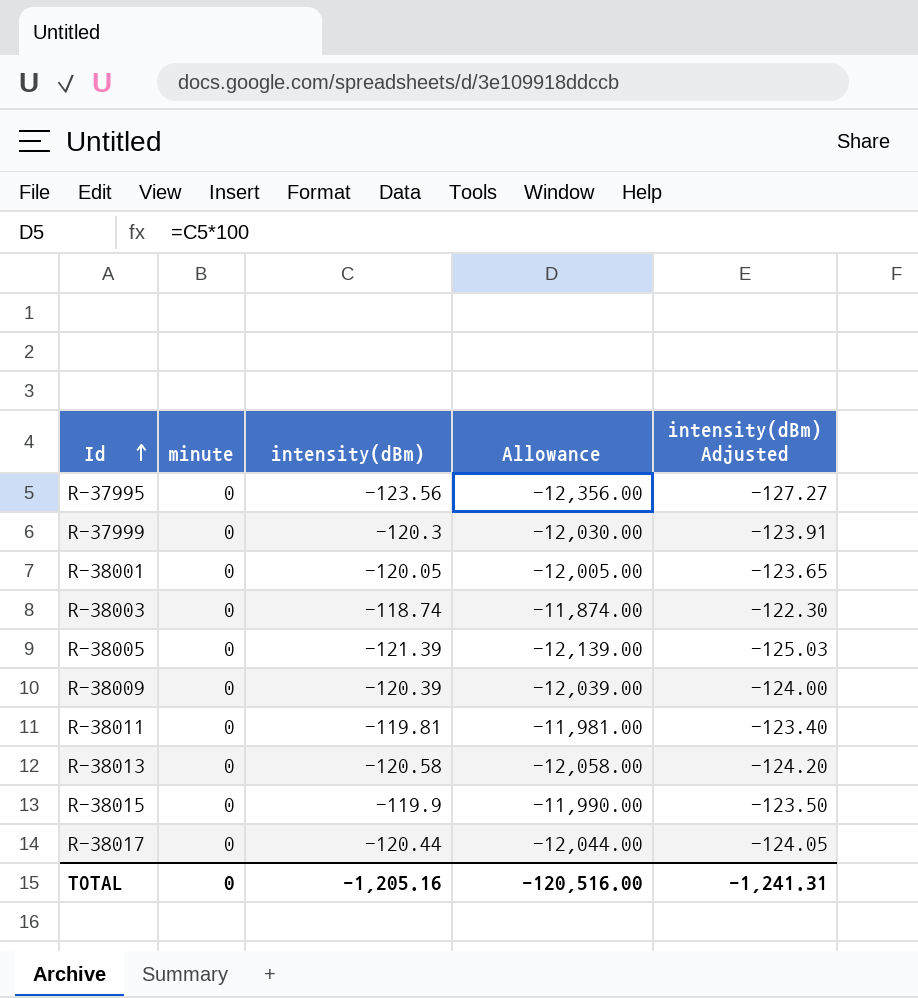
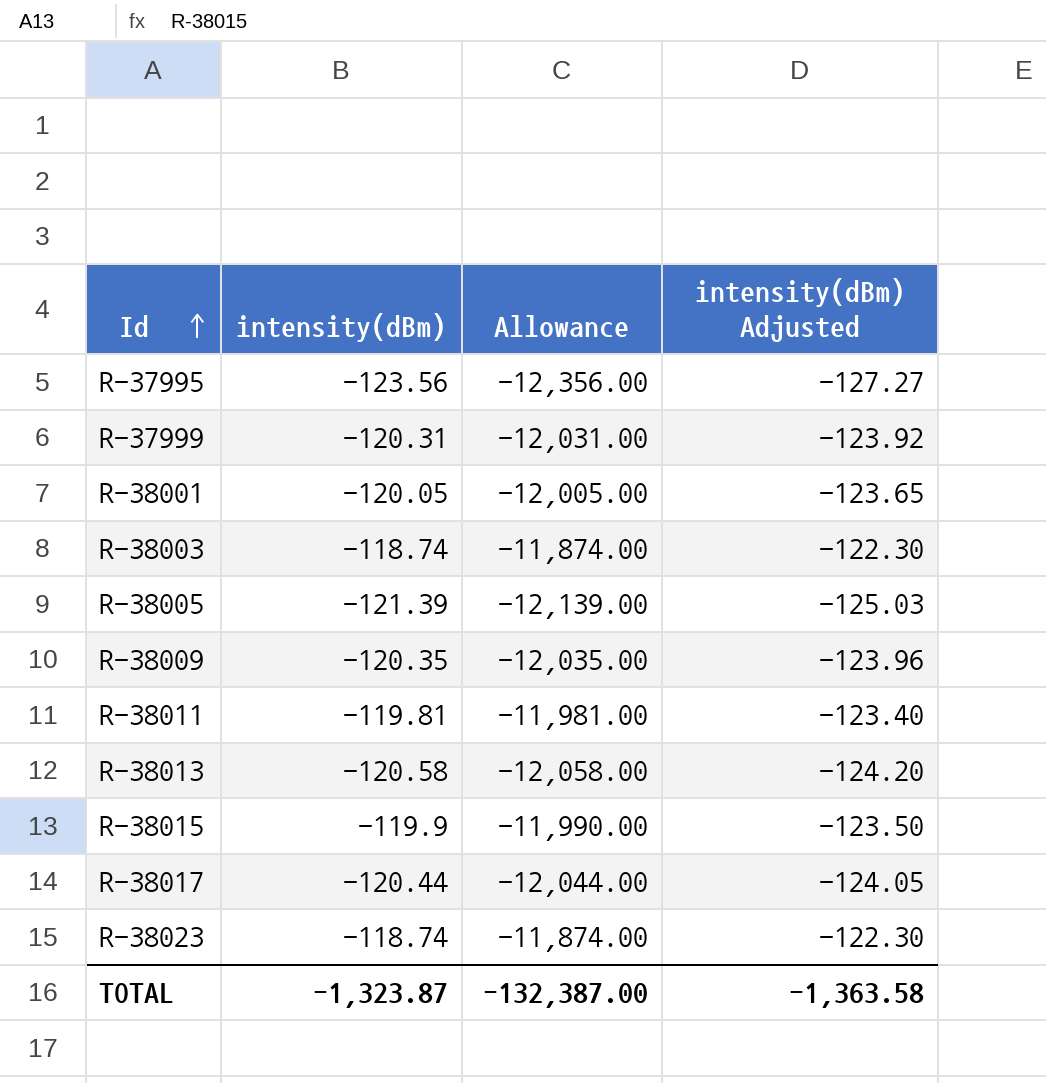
column minute | position: 2 -> none
R-37999 | intensity(dBm): -120.3 -> -120.31
R-37999 | Allowance: -12,030.00 -> -12,031.00
R-37999 | intensity(dBm) Adjusted: -123.91 -> -123.92
R-38009 | intensity(dBm): -120.39 -> -120.35
R-38009 | Allowance: -12,039.00 -> -12,035.00
R-38009 | intensity(dBm) Adjusted: -124.00 -> -123.96
row R-38023: none -> -118.74 | -11,874.00 | -122.30
TOTAL | intensity(dBm): -1,205.16 -> -1,323.87
TOTAL | Allowance: -120,516.00 -> -132,387.00
TOTAL | intensity(dBm) Adjusted: -1,241.31 -> -1,363.58

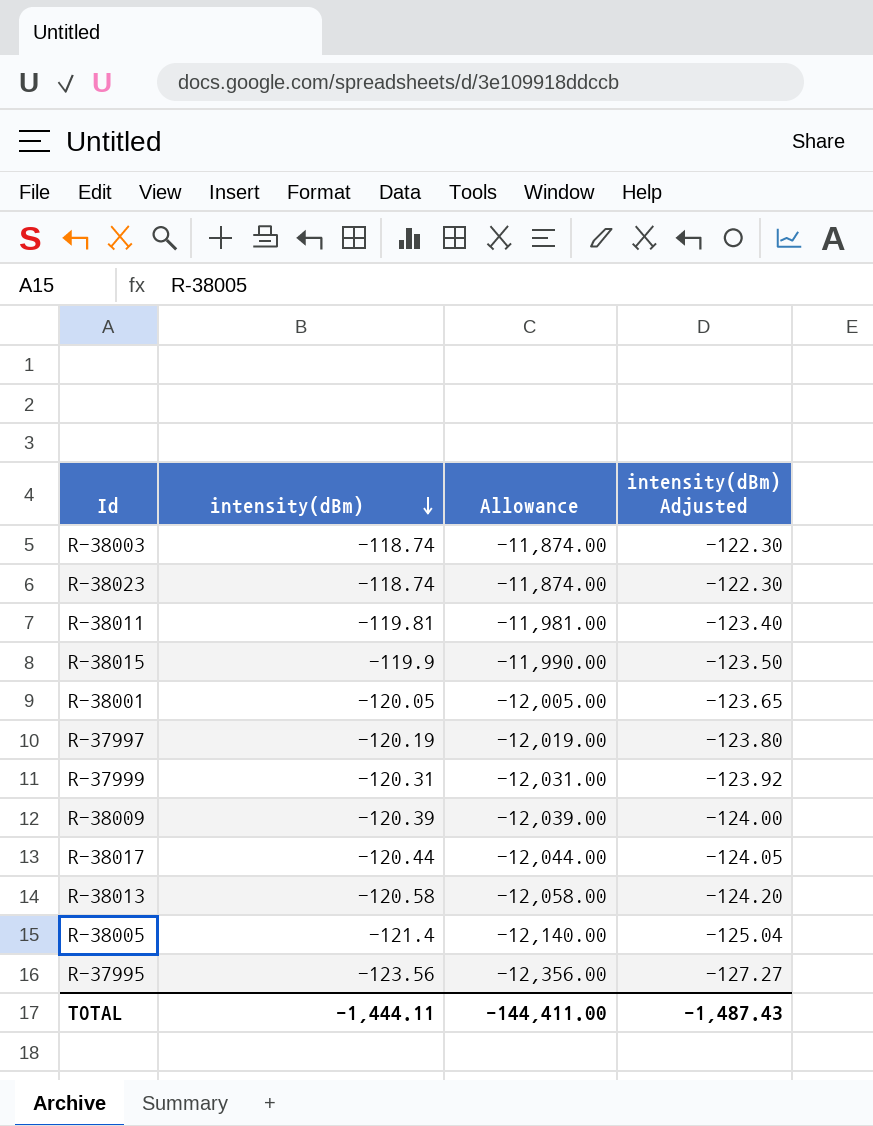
row order: Id ascending -> intensity(dBm) descending
row R-37997: none -> -120.19 | -12,019.00 | -123.80
R-38009 | intensity(dBm): -120.35 -> -120.39
R-38009 | Allowance: -12,035.00 -> -12,039.00
R-38009 | intensity(dBm) Adjusted: -123.96 -> -124.00
R-38005 | intensity(dBm): -121.39 -> -121.4
R-38005 | Allowance: -12,139.00 -> -12,140.00
R-38005 | intensity(dBm) Adjusted: -125.03 -> -125.04
TOTAL | intensity(dBm): -1,323.87 -> -1,444.11
TOTAL | Allowance: -132,387.00 -> -144,411.00
TOTAL | intensity(dBm) Adjusted: -1,363.58 -> -1,487.43

